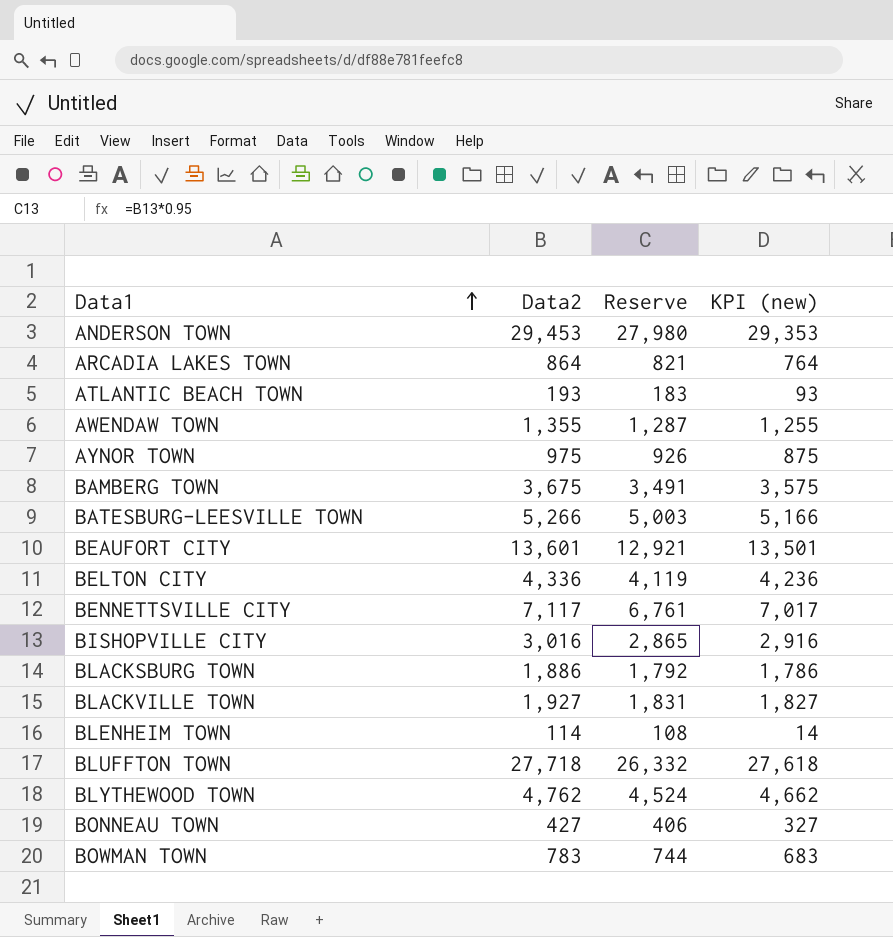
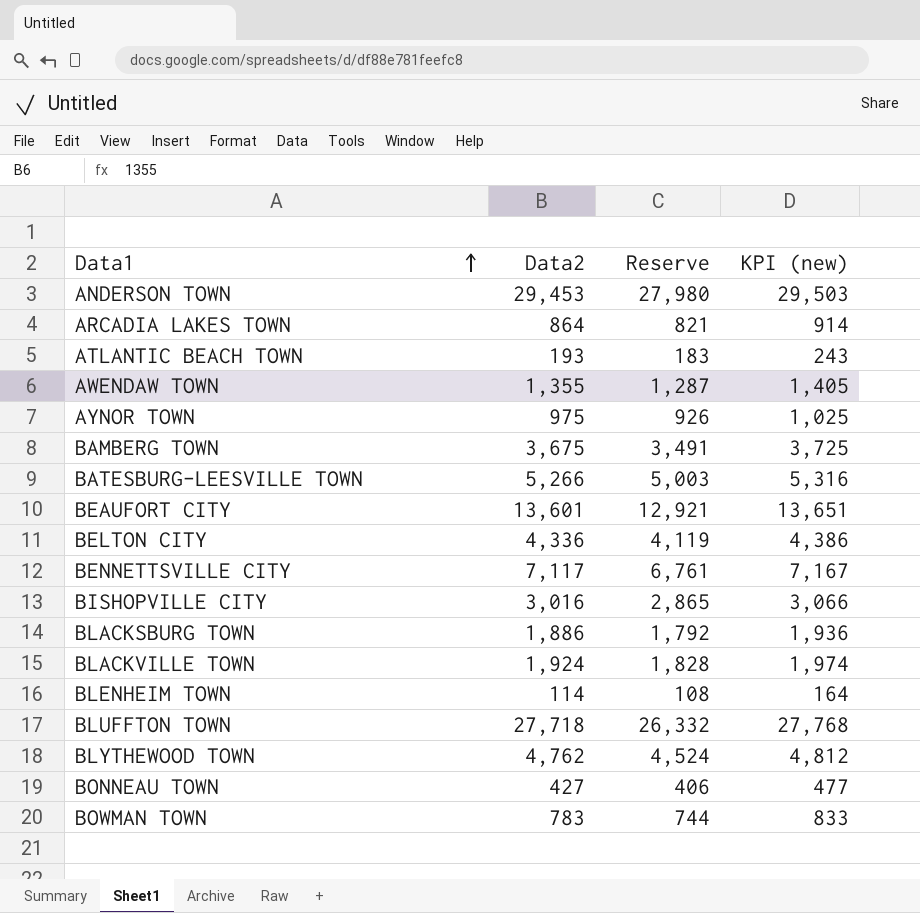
column KPI (new) | formula: [Data2] - 100 -> [Data2] + 50
BLACKVILLE TOWN | Data2: 1,927 -> 1,924
BLACKVILLE TOWN | Reserve: 1,831 -> 1,828

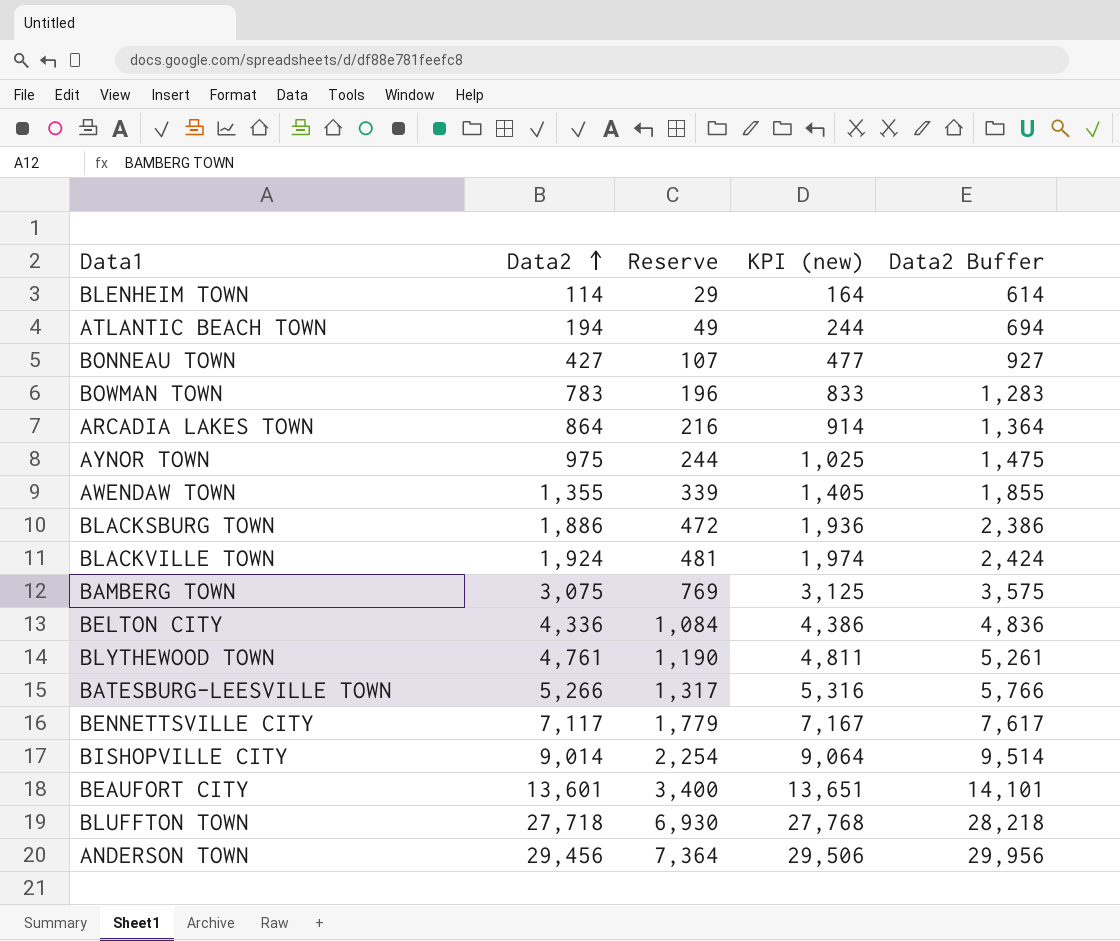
row order: Data1 ascending -> Data2 ascending
column Reserve | formula: [Data2] * 0.95 -> [Data2] * 0.25
column Data2 Buffer | formula: none -> [Data2] + 500
ATLANTIC BEACH TOWN | Data2: 193 -> 194
ATLANTIC BEACH TOWN | KPI (new): 243 -> 244
BAMBERG TOWN | Data2: 3,675 -> 3,075
BAMBERG TOWN | KPI (new): 3,725 -> 3,125
BLYTHEWOOD TOWN | Data2: 4,762 -> 4,761
BLYTHEWOOD TOWN | KPI (new): 4,812 -> 4,811
BISHOPVILLE CITY | Data2: 3,016 -> 9,014
BISHOPVILLE CITY | KPI (new): 3,066 -> 9,064
ANDERSON TOWN | Data2: 29,453 -> 29,456
ANDERSON TOWN | KPI (new): 29,503 -> 29,506

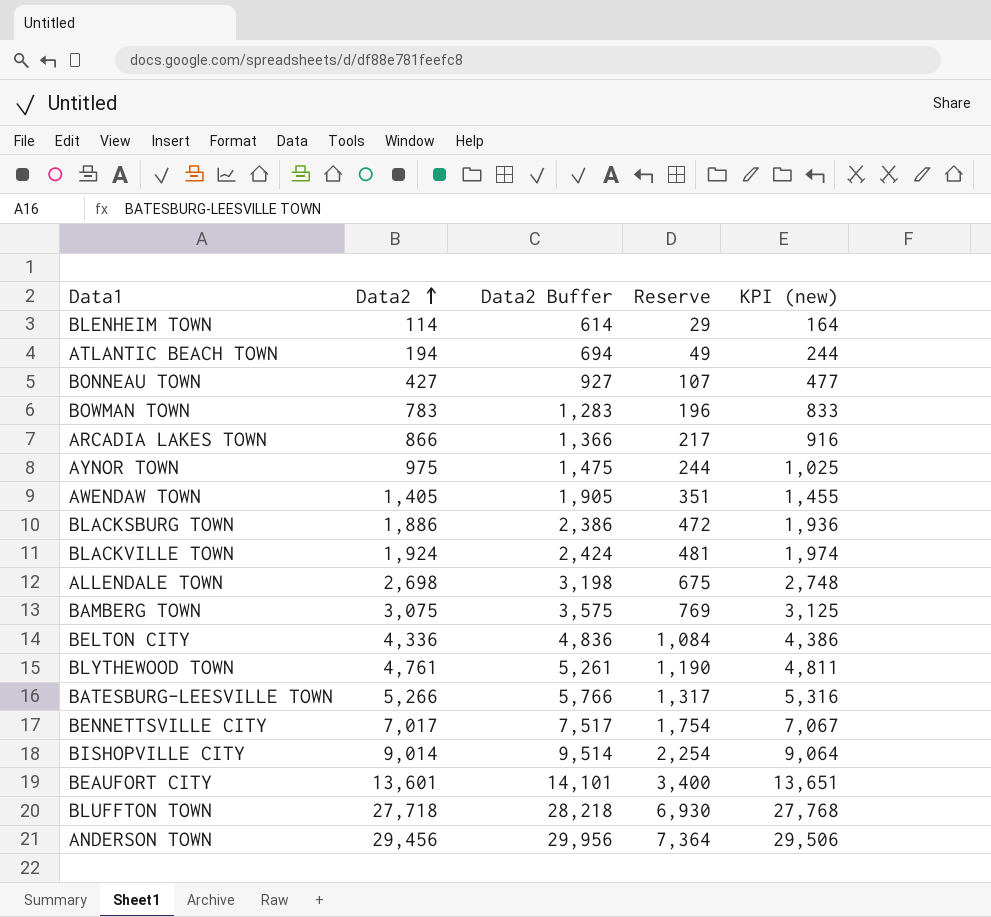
column Data2 Buffer | position: 5 -> 3
ARCADIA LAKES TOWN | Data2: 864 -> 866
ARCADIA LAKES TOWN | Data2 Buffer: 1,364 -> 1,366
ARCADIA LAKES TOWN | Reserve: 216 -> 217
ARCADIA LAKES TOWN | KPI (new): 914 -> 916
AWENDAW TOWN | Data2: 1,355 -> 1,405
AWENDAW TOWN | Data2 Buffer: 1,855 -> 1,905
AWENDAW TOWN | Reserve: 339 -> 351
AWENDAW TOWN | KPI (new): 1,405 -> 1,455
row ALLENDALE TOWN: none -> 2,698 | 3,198 | 675 | 2,748
BENNETTSVILLE CITY | Data2: 7,117 -> 7,017
BENNETTSVILLE CITY | Data2 Buffer: 7,617 -> 7,517
BENNETTSVILLE CITY | Reserve: 1,779 -> 1,754
BENNETTSVILLE CITY | KPI (new): 7,167 -> 7,067

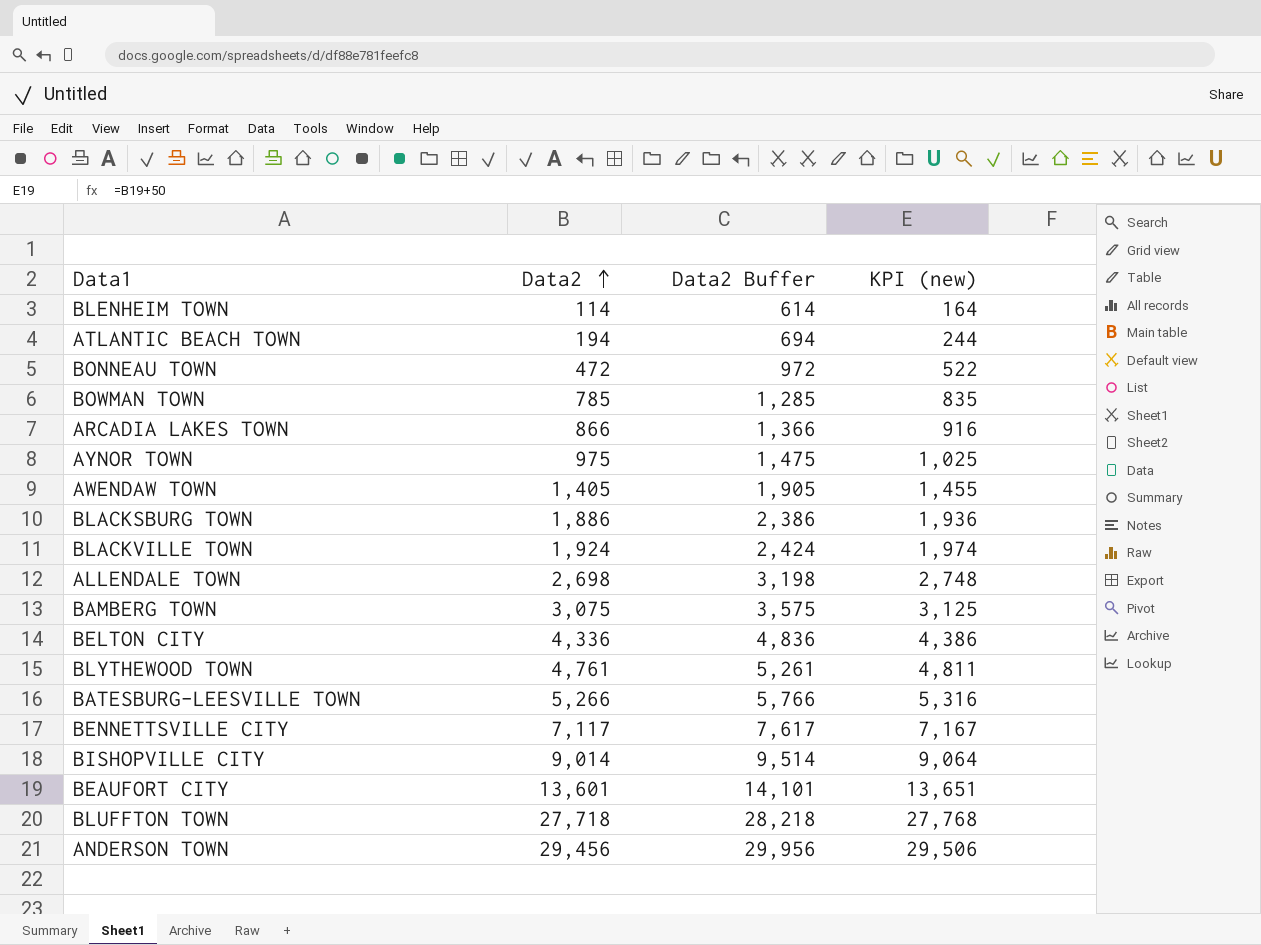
column Reserve | formula: [Data2] * 0.25 -> none
BONNEAU TOWN | Data2: 427 -> 472
BONNEAU TOWN | Data2 Buffer: 927 -> 972
BONNEAU TOWN | KPI (new): 477 -> 522
BOWMAN TOWN | Data2: 783 -> 785
BOWMAN TOWN | Data2 Buffer: 1,283 -> 1,285
BOWMAN TOWN | KPI (new): 833 -> 835
BENNETTSVILLE CITY | Data2: 7,017 -> 7,117
BENNETTSVILLE CITY | Data2 Buffer: 7,517 -> 7,617
BENNETTSVILLE CITY | KPI (new): 7,067 -> 7,167

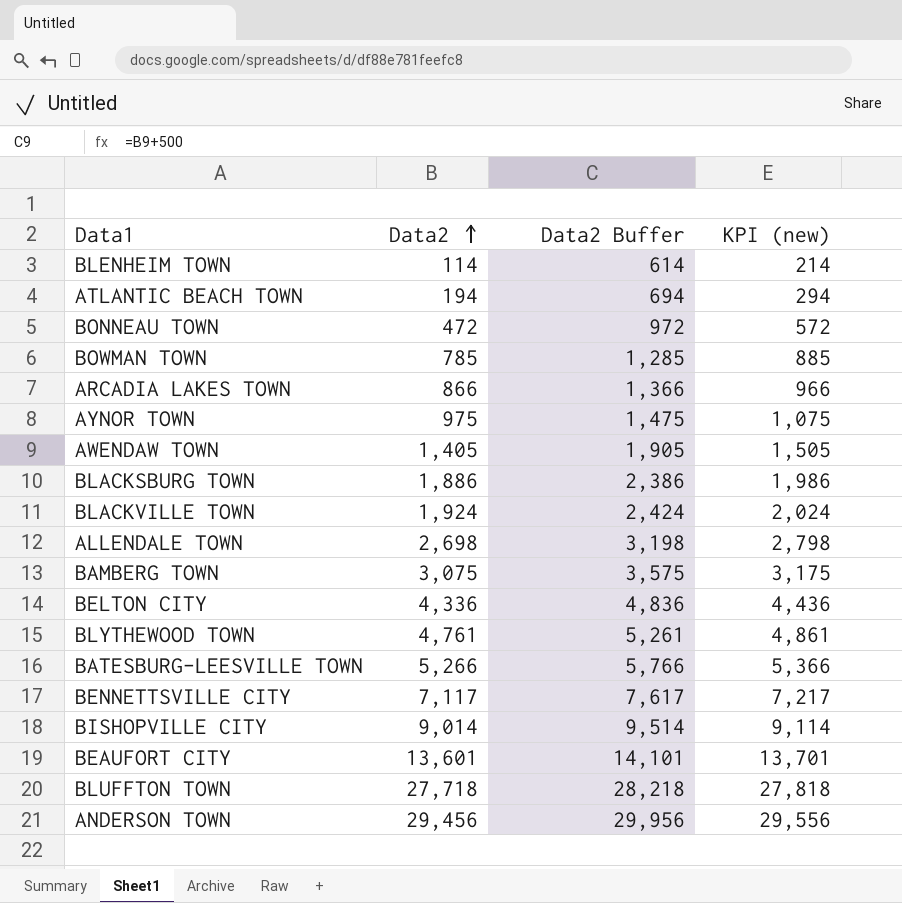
column KPI (new) | formula: [Data2] + 50 -> [Data2] + 100

